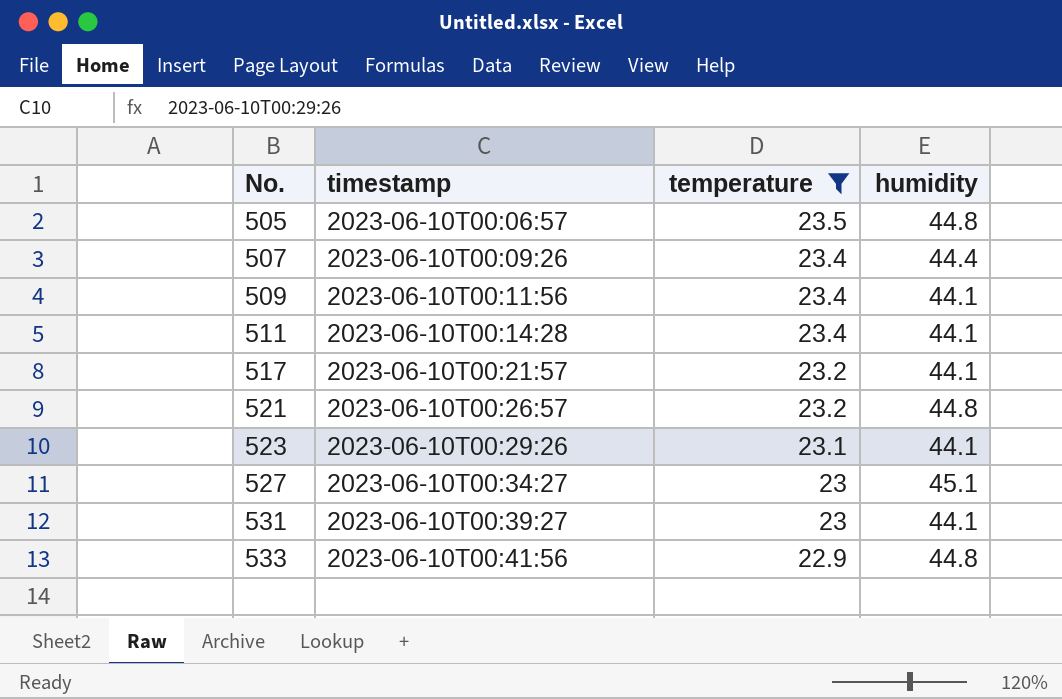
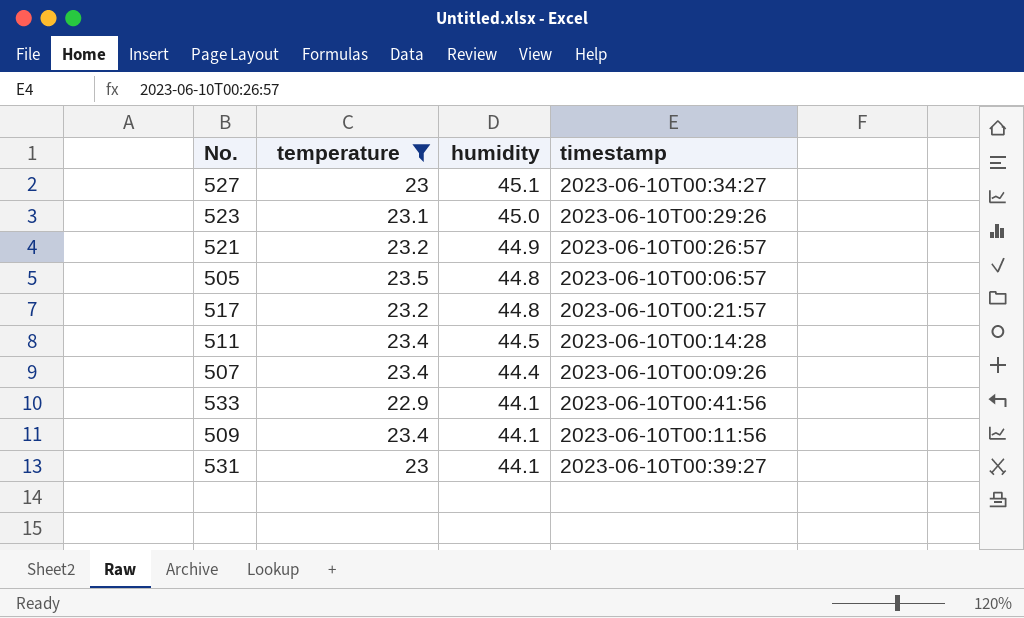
row order: No. ascending -> humidity descending
column timestamp | position: 2 -> 4
523 | humidity: 44.1 -> 45.0
521 | humidity: 44.8 -> 44.9
517 | humidity: 44.1 -> 44.8
511 | humidity: 44.1 -> 44.5
533 | humidity: 44.8 -> 44.1

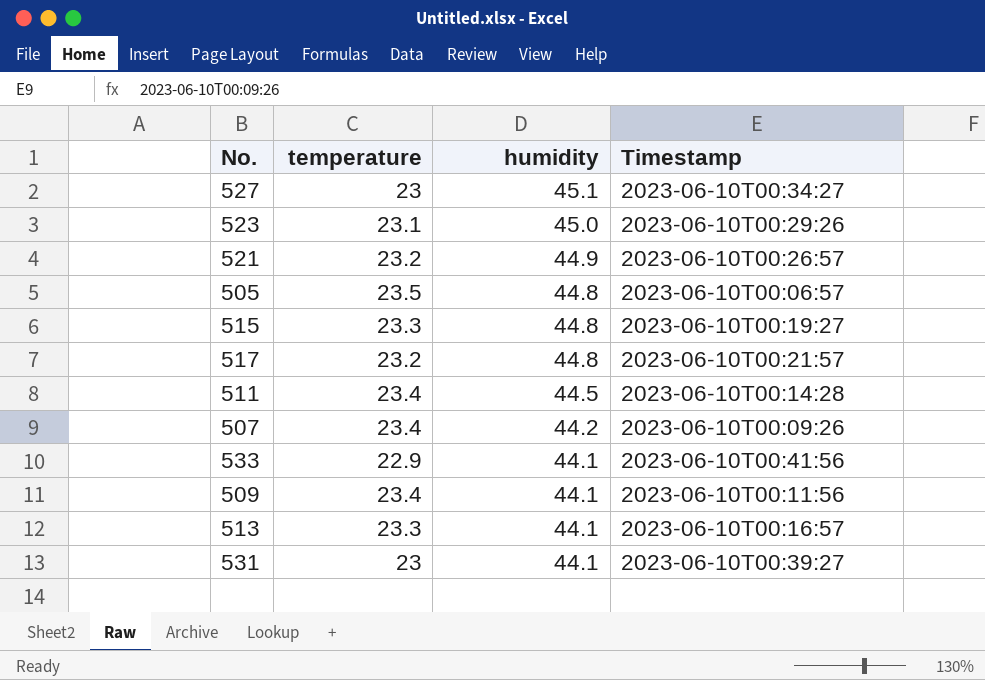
filter: temperature != 23.3 -> none
column name: timestamp -> Timestamp
507 | humidity: 44.4 -> 44.2

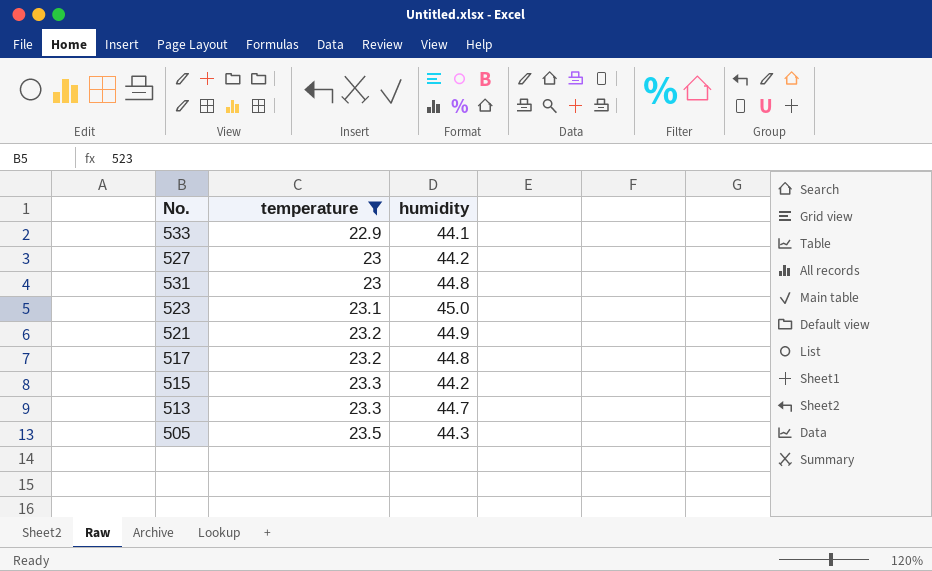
filter: none -> temperature != 23.4
row order: humidity descending -> temperature ascending
column Timestamp | position: 4 -> none
527 | humidity: 45.1 -> 44.2
531 | humidity: 44.1 -> 44.8
515 | humidity: 44.8 -> 44.2
513 | humidity: 44.1 -> 44.7
505 | humidity: 44.8 -> 44.3

